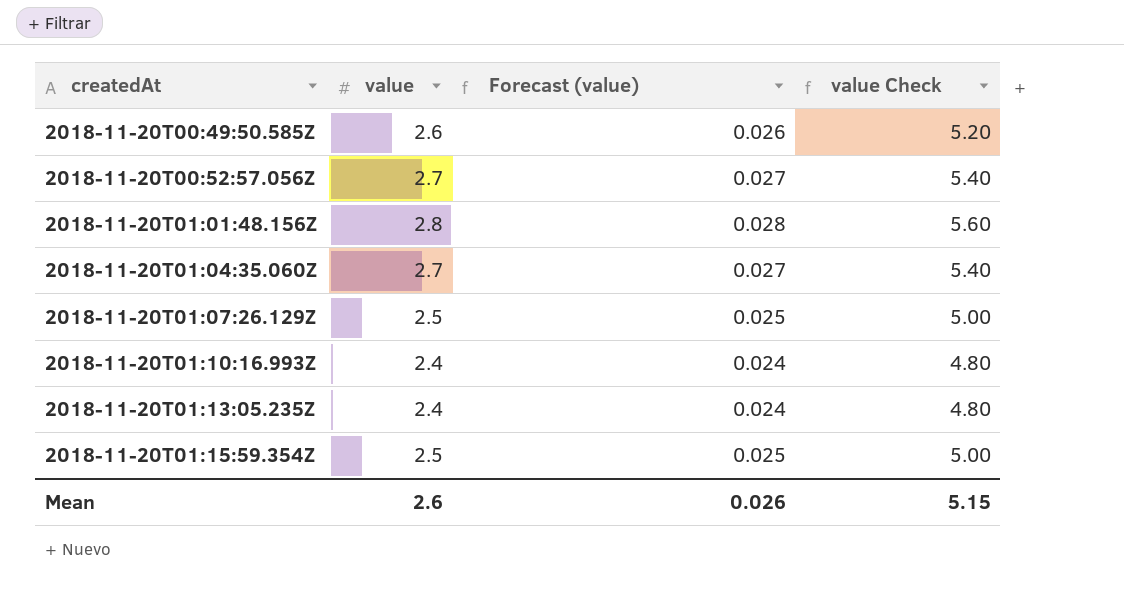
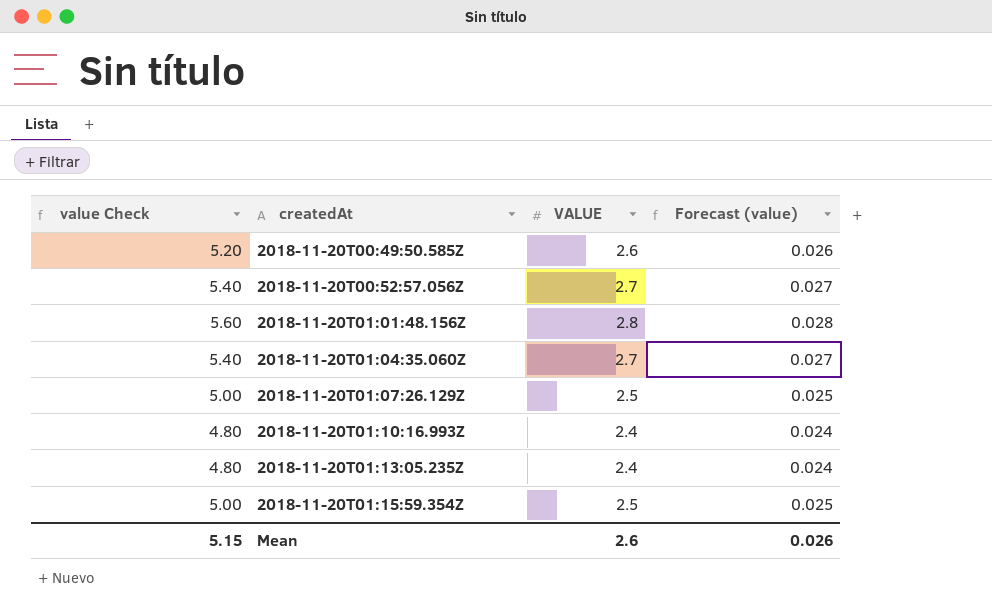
column value Check | position: 4 -> 1
column name: value -> VALUE

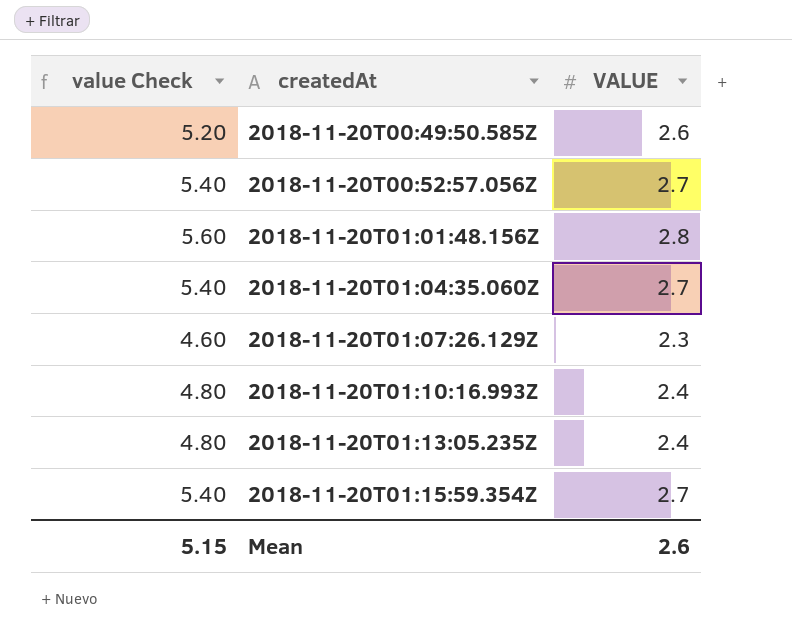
column Forecast (value) | formula: [VALUE] * 0.01 -> none
2018-11-20T01:07:26.129Z | value Check: 5.00 -> 4.60
2018-11-20T01:07:26.129Z | VALUE: 2.5 -> 2.3
2018-11-20T01:15:59.354Z | value Check: 5.00 -> 5.40
2018-11-20T01:15:59.354Z | VALUE: 2.5 -> 2.7

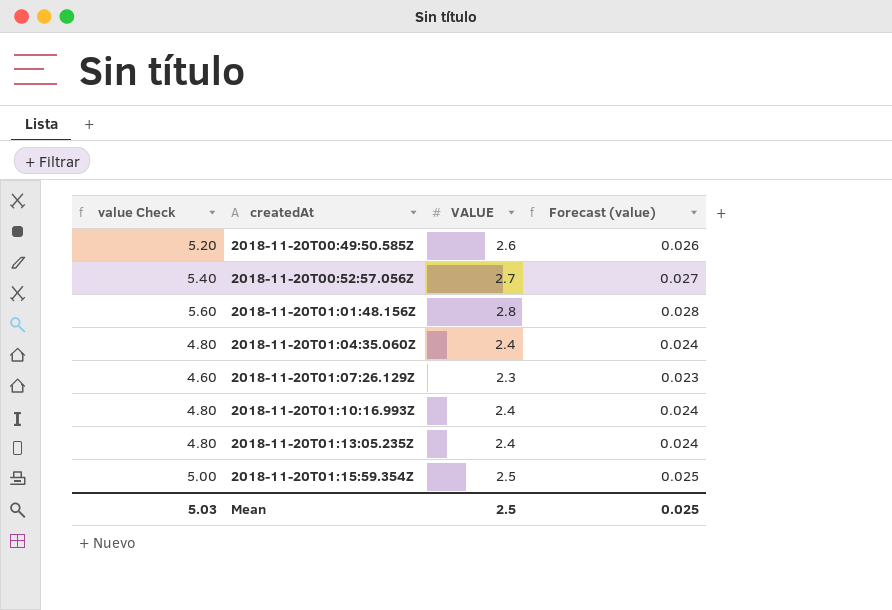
column Forecast (value) | formula: none -> [VALUE] * 0.01
2018-11-20T01:04:35.060Z | value Check: 5.40 -> 4.80
2018-11-20T01:04:35.060Z | VALUE: 2.7 -> 2.4
2018-11-20T01:15:59.354Z | value Check: 5.40 -> 5.00
2018-11-20T01:15:59.354Z | VALUE: 2.7 -> 2.5
Mean | value Check: 5.15 -> 5.03
Mean | VALUE: 2.6 -> 2.5

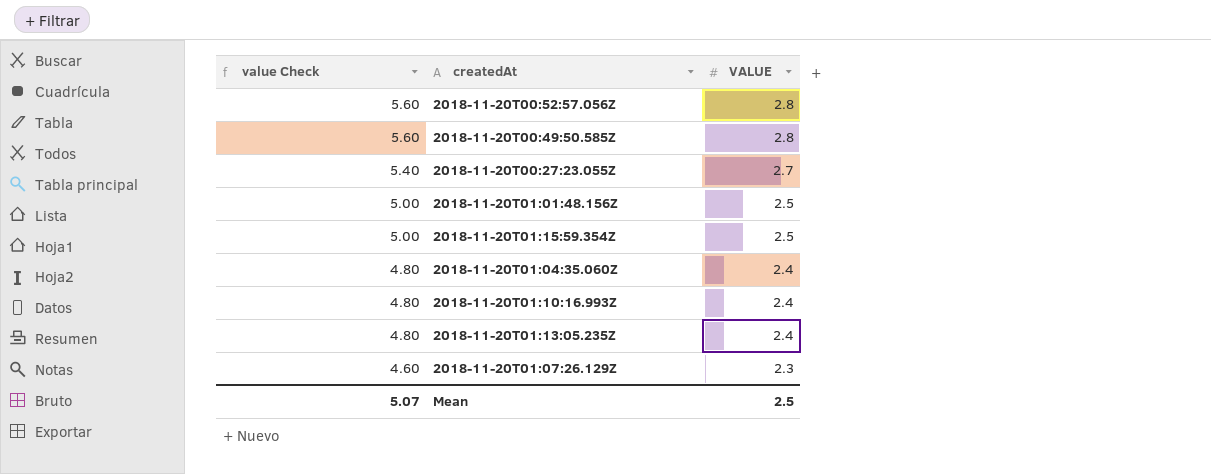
row order: createdAt ascending -> value Check descending
column Forecast (value) | formula: [VALUE] * 0.01 -> none
2018-11-20T00:52:57.056Z | value Check: 5.40 -> 5.60
2018-11-20T00:52:57.056Z | VALUE: 2.7 -> 2.8
2018-11-20T00:49:50.585Z | value Check: 5.20 -> 5.60
2018-11-20T00:49:50.585Z | VALUE: 2.6 -> 2.8
row 2018-11-20T00:27:23.055Z: none -> 5.40 | 2.7
2018-11-20T01:01:48.156Z | value Check: 5.60 -> 5.00
2018-11-20T01:01:48.156Z | VALUE: 2.8 -> 2.5
Mean | value Check: 5.03 -> 5.07

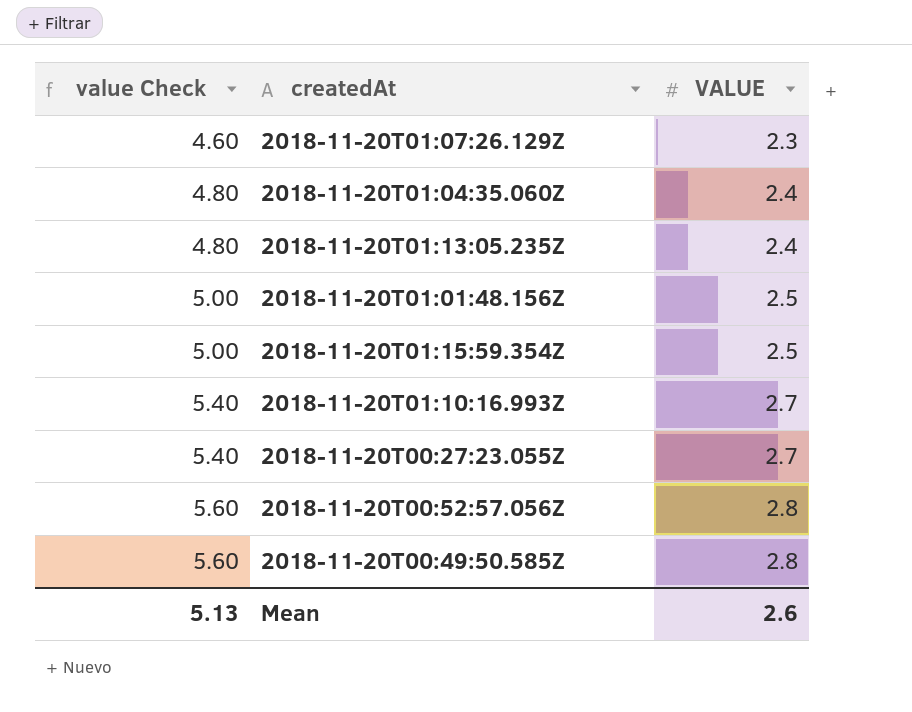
row order: value Check descending -> value Check ascending
2018-11-20T01:10:16.993Z | value Check: 4.80 -> 5.40
2018-11-20T01:10:16.993Z | VALUE: 2.4 -> 2.7
Mean | value Check: 5.07 -> 5.13
Mean | VALUE: 2.5 -> 2.6

